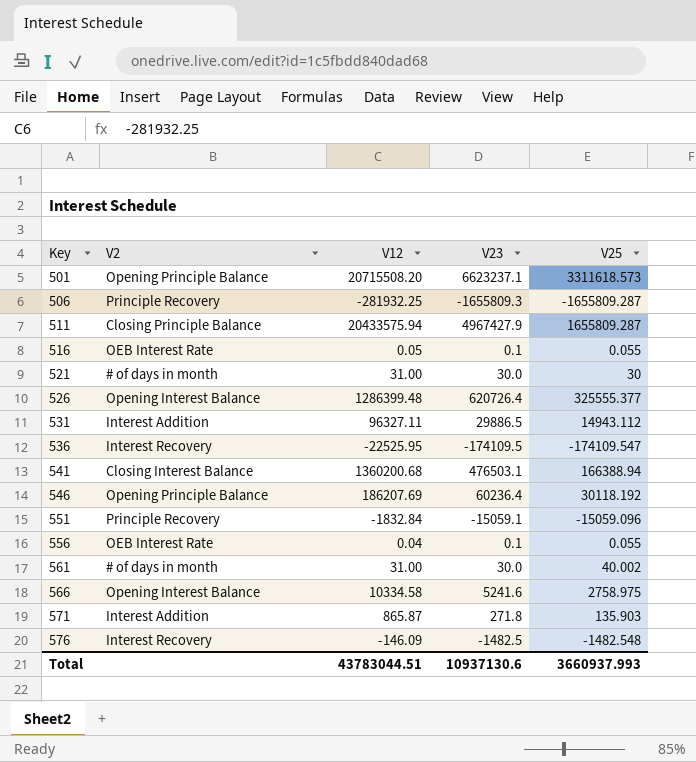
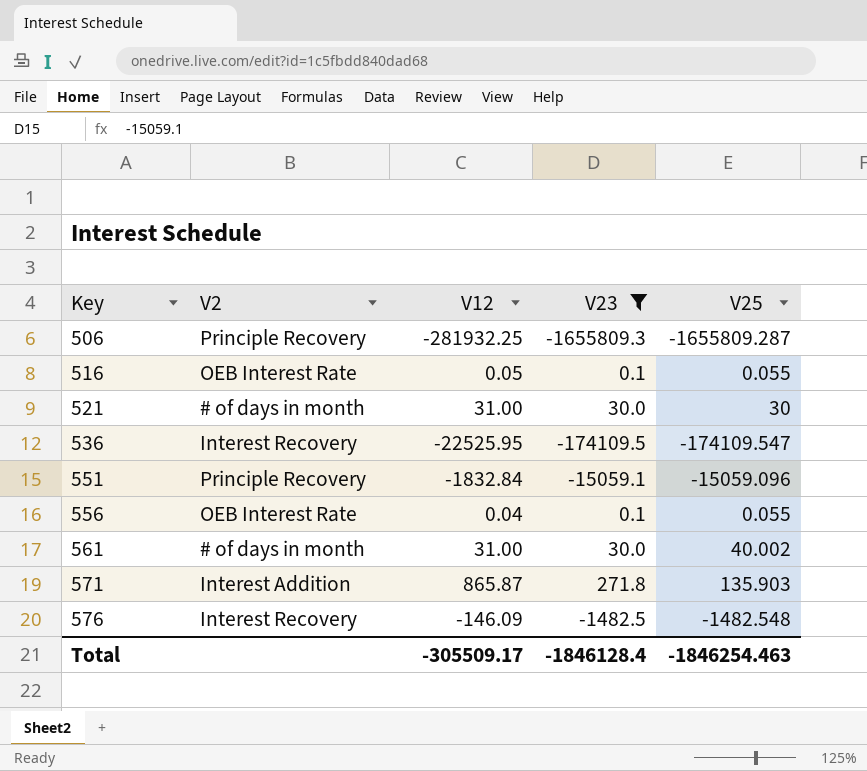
filter: none -> V23 <= 271.8
Total | V12: 43783044.51 -> -305509.17
Total | V23: 10937130.6 -> -1846128.4
Total | V25: 3660937.993 -> -1846254.463

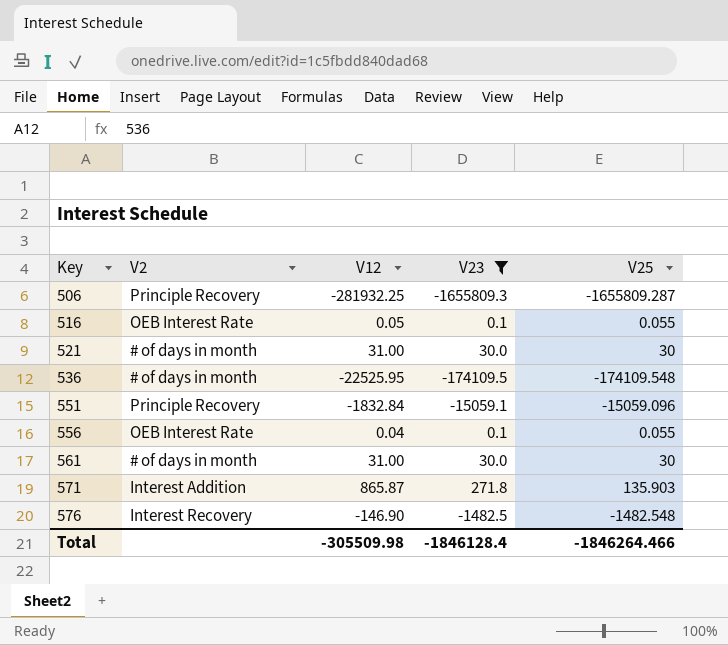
536 | V2: Interest Recovery -> # of days in month
536 | V25: -174109.547 -> -174109.548
561 | V25: 40.002 -> 30
576 | V12: -146.09 -> -146.90
Total | V12: -305509.17 -> -305509.98
Total | V25: -1846254.463 -> -1846264.466

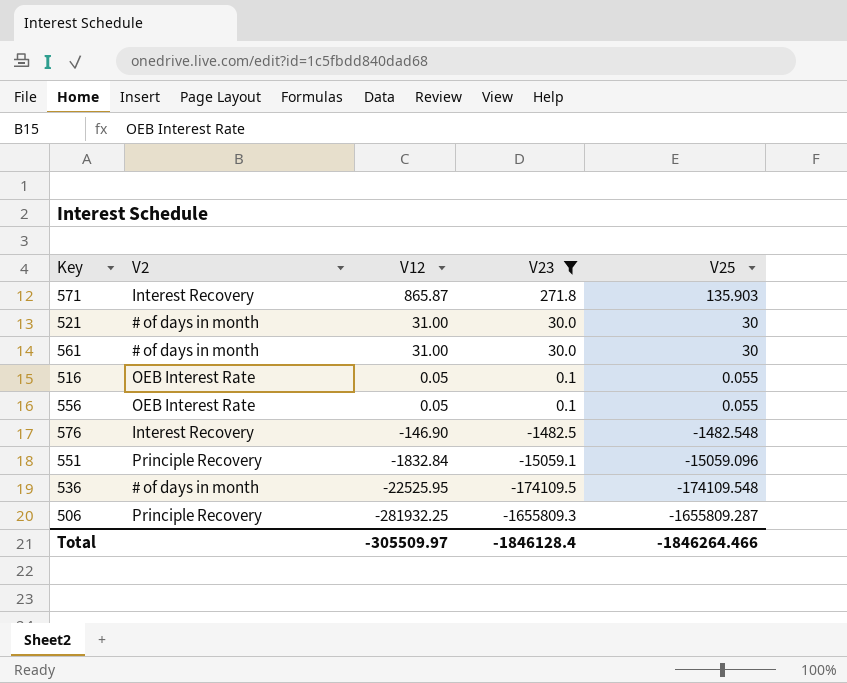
row order: Key ascending -> V12 descending
571 | V2: Interest Addition -> Interest Recovery
556 | V12: 0.04 -> 0.05
Total | V12: -305509.98 -> -305509.97

